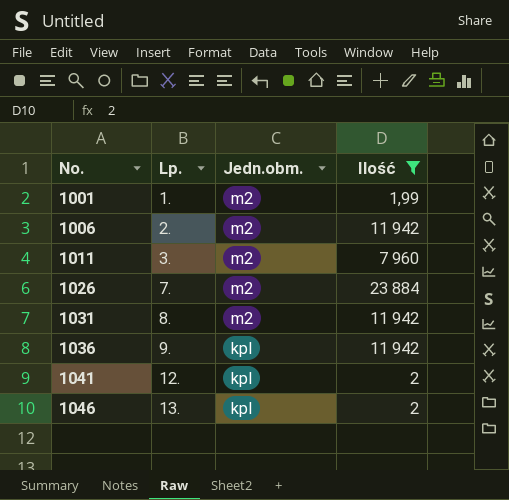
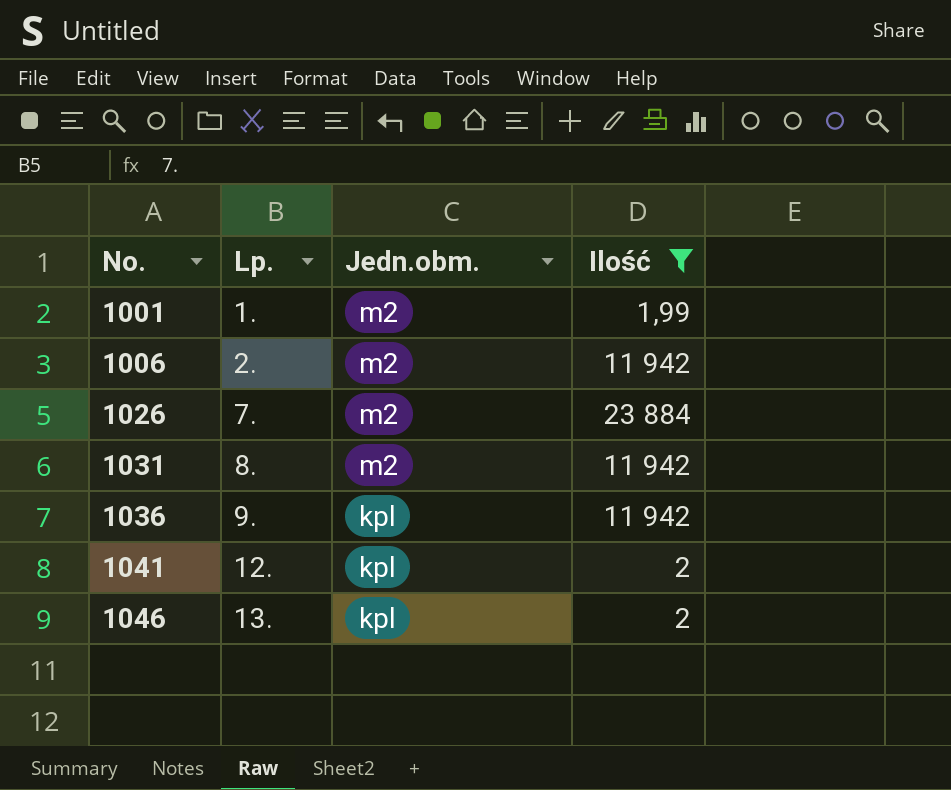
row 1011: 3. | m2 | 7 960 -> none

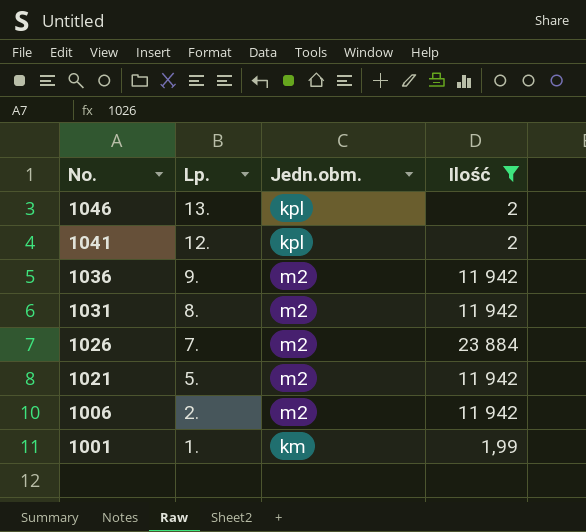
row order: No. ascending -> No. descending
1036 | Jedn.obm.: kpl -> m2
row 1021: none -> 5. | m2 | 11 942
1001 | Jedn.obm.: m2 -> km

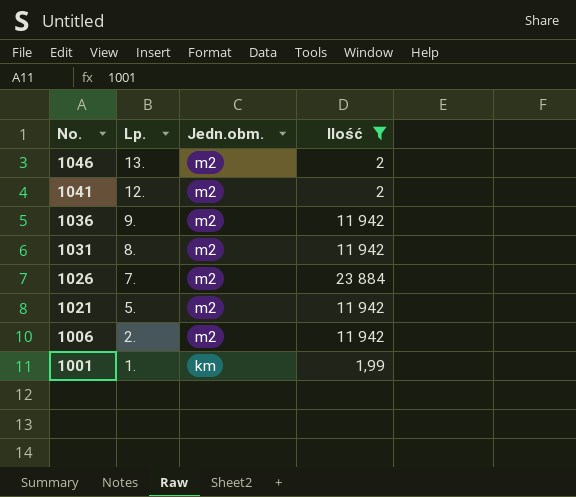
1046 | Jedn.obm.: kpl -> m2
1041 | Jedn.obm.: kpl -> m2

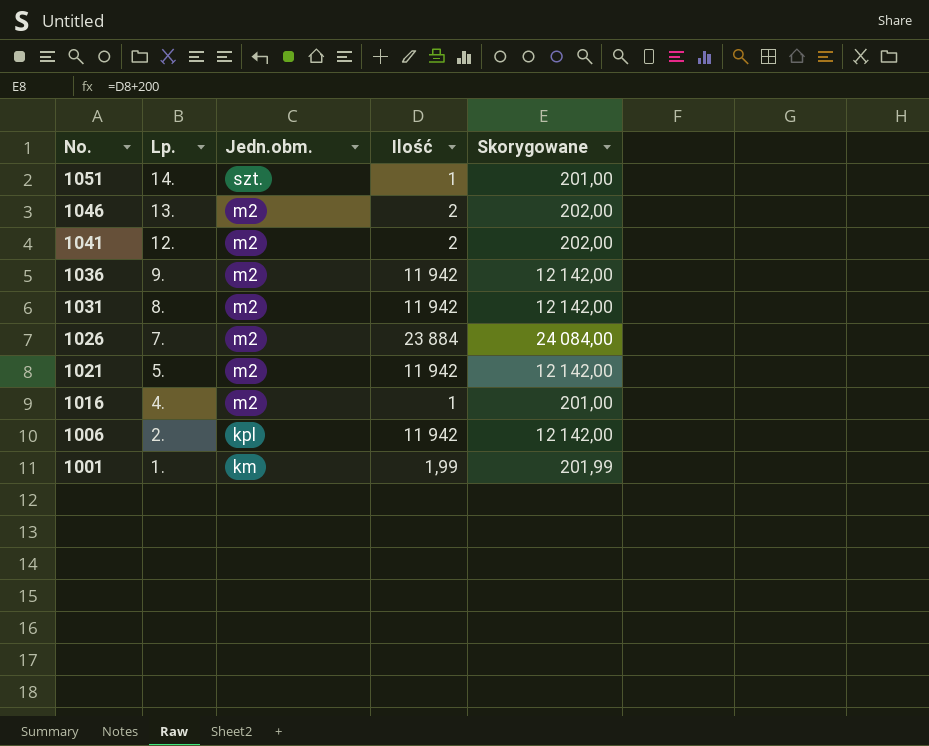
filter: Ilość != 1 -> none
column Skorygowane | formula: none -> [Ilość] + 200
1006 | Jedn.obm.: m2 -> kpl

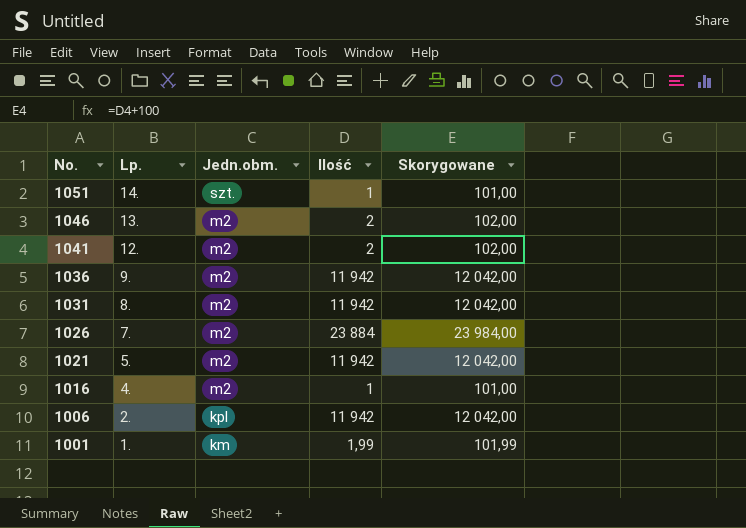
column Skorygowane | formula: [Ilość] + 200 -> [Ilość] + 100

